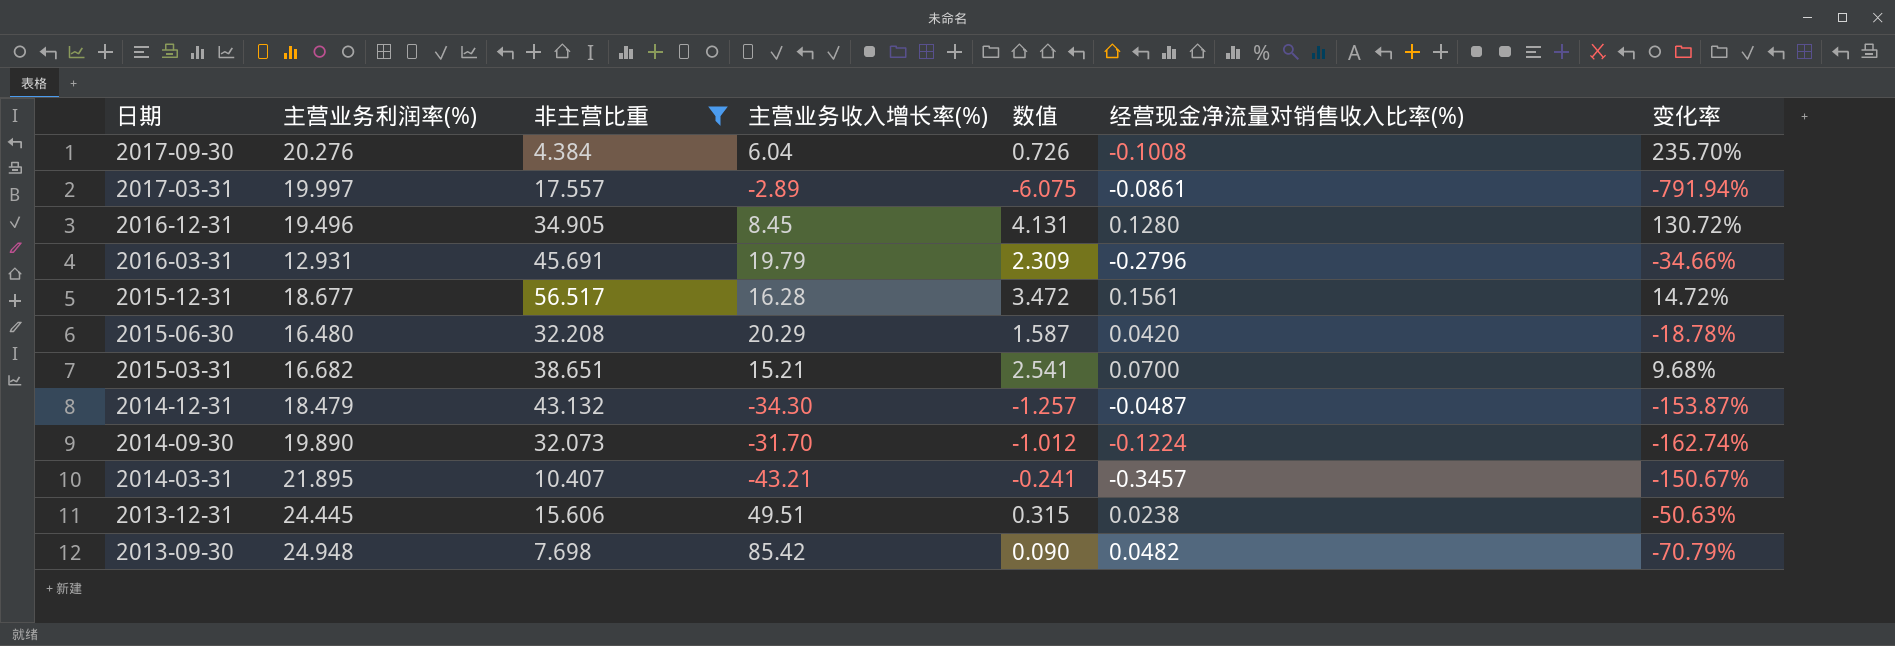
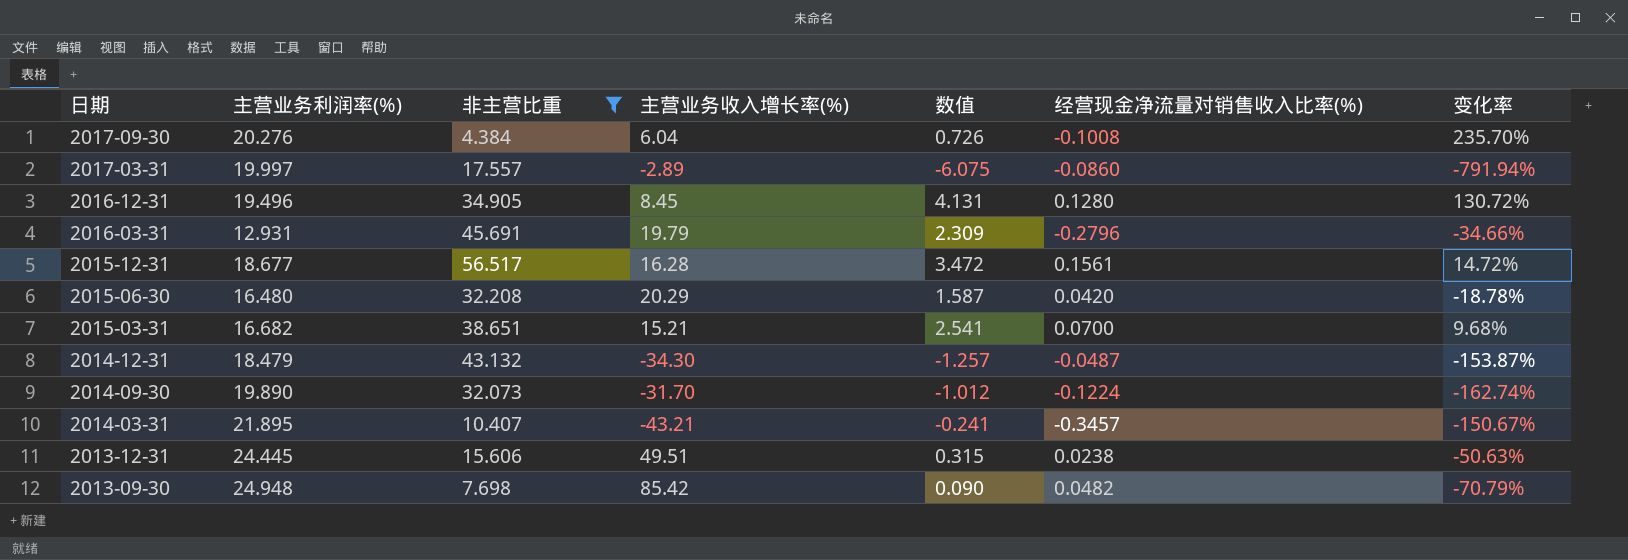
2017-03-31 | 经营现金净流量对销售收入比率(%): -0.0861 -> -0.0860

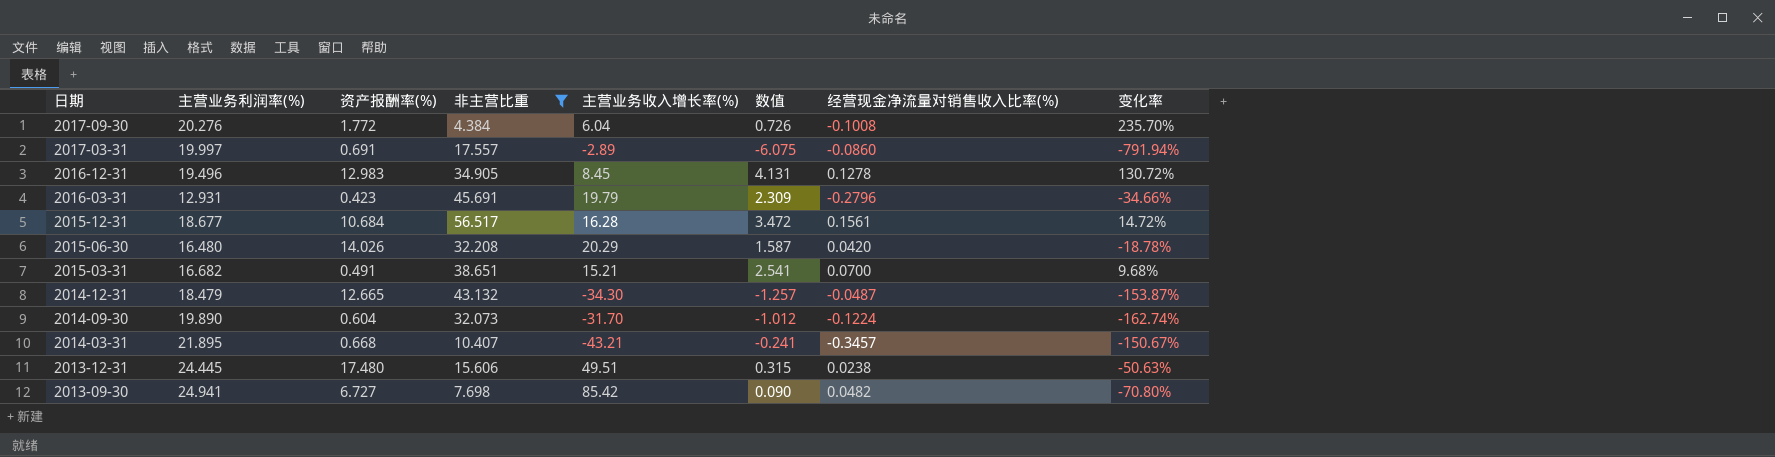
column 资产报酬率(%) | position: none -> 3
2016-12-31 | 经营现金净流量对销售收入比率(%): 0.1280 -> 0.1278
2013-09-30 | 主营业务利润率(%): 24.948 -> 24.941
2013-09-30 | 变化率: -70.79% -> -70.80%

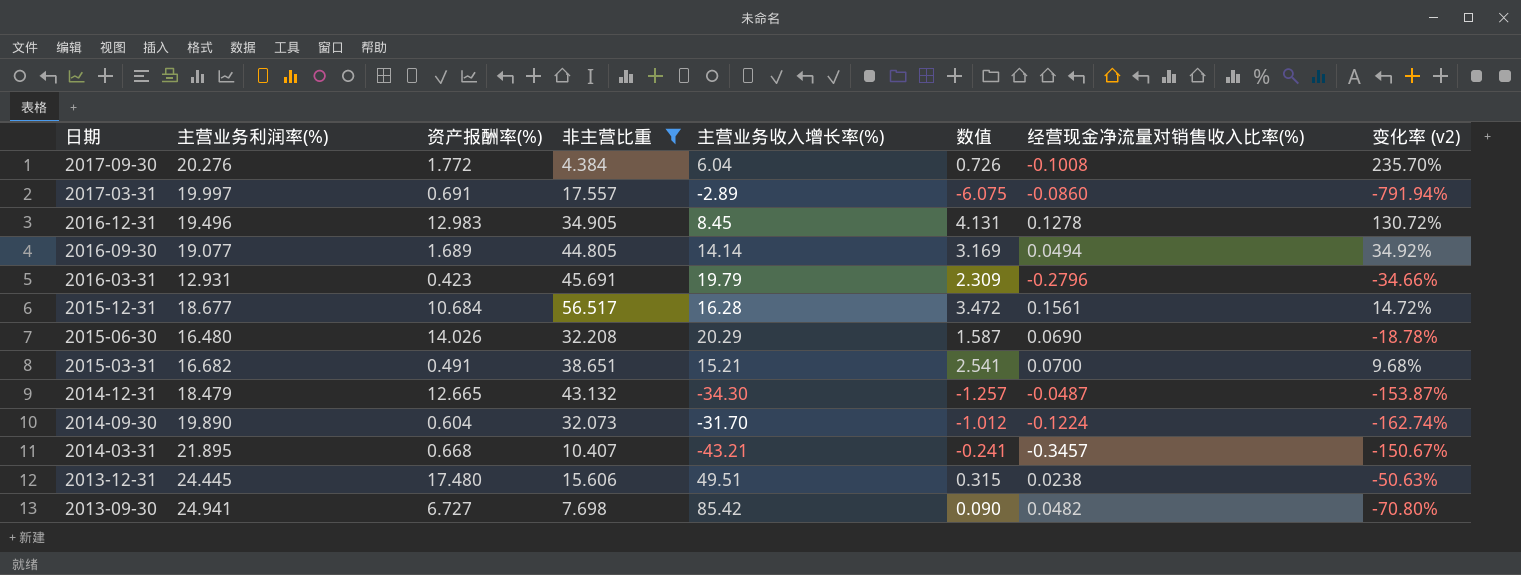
column name: 变化率 -> 变化率 (v2)
row 2016-09-30: none -> 19.077 | 1.689 | 44.805 | 14.14 | 3.169 | 0.0494 | 34.92%
2015-06-30 | 经营现金净流量对销售收入比率(%): 0.0420 -> 0.0690

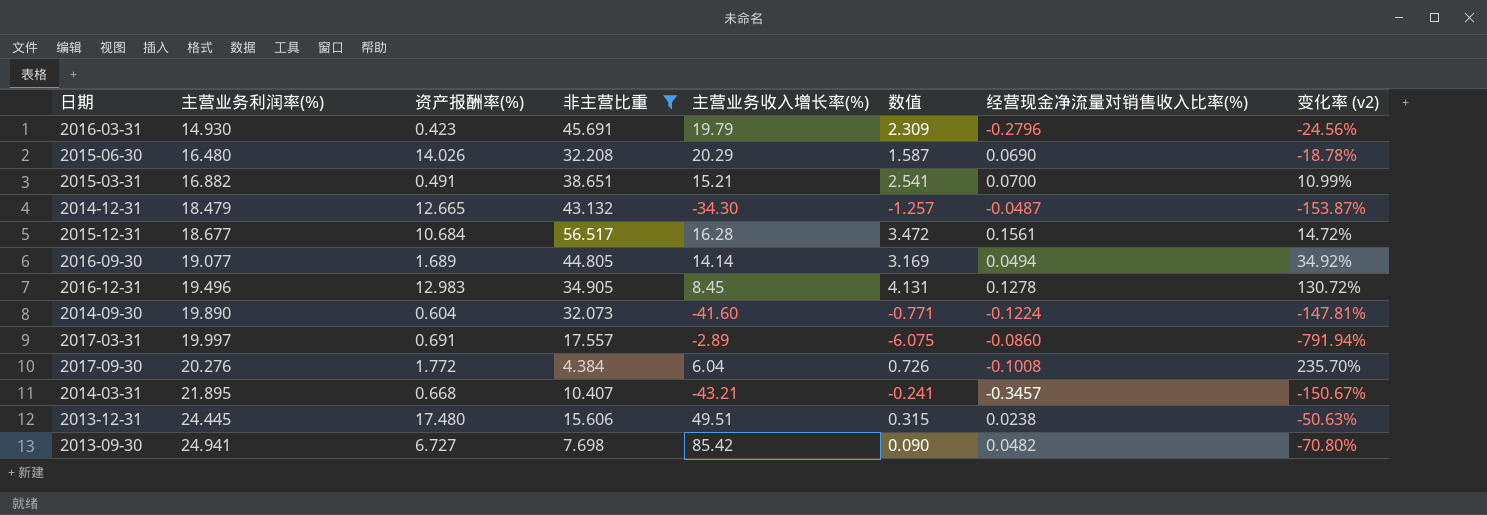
row order: 日期 descending -> 主营业务利润率(%) ascending
2016-03-31 | 主营业务利润率(%): 12.931 -> 14.930
2016-03-31 | 变化率 (v2): -34.66% -> -24.56%
2015-03-31 | 主营业务利润率(%): 16.682 -> 16.882
2015-03-31 | 变化率 (v2): 9.68% -> 10.99%
2014-09-30 | 主营业务收入增长率(%): -31.70 -> -41.60
2014-09-30 | 数值: -1.012 -> -0.771
2014-09-30 | 变化率 (v2): -162.74% -> -147.81%

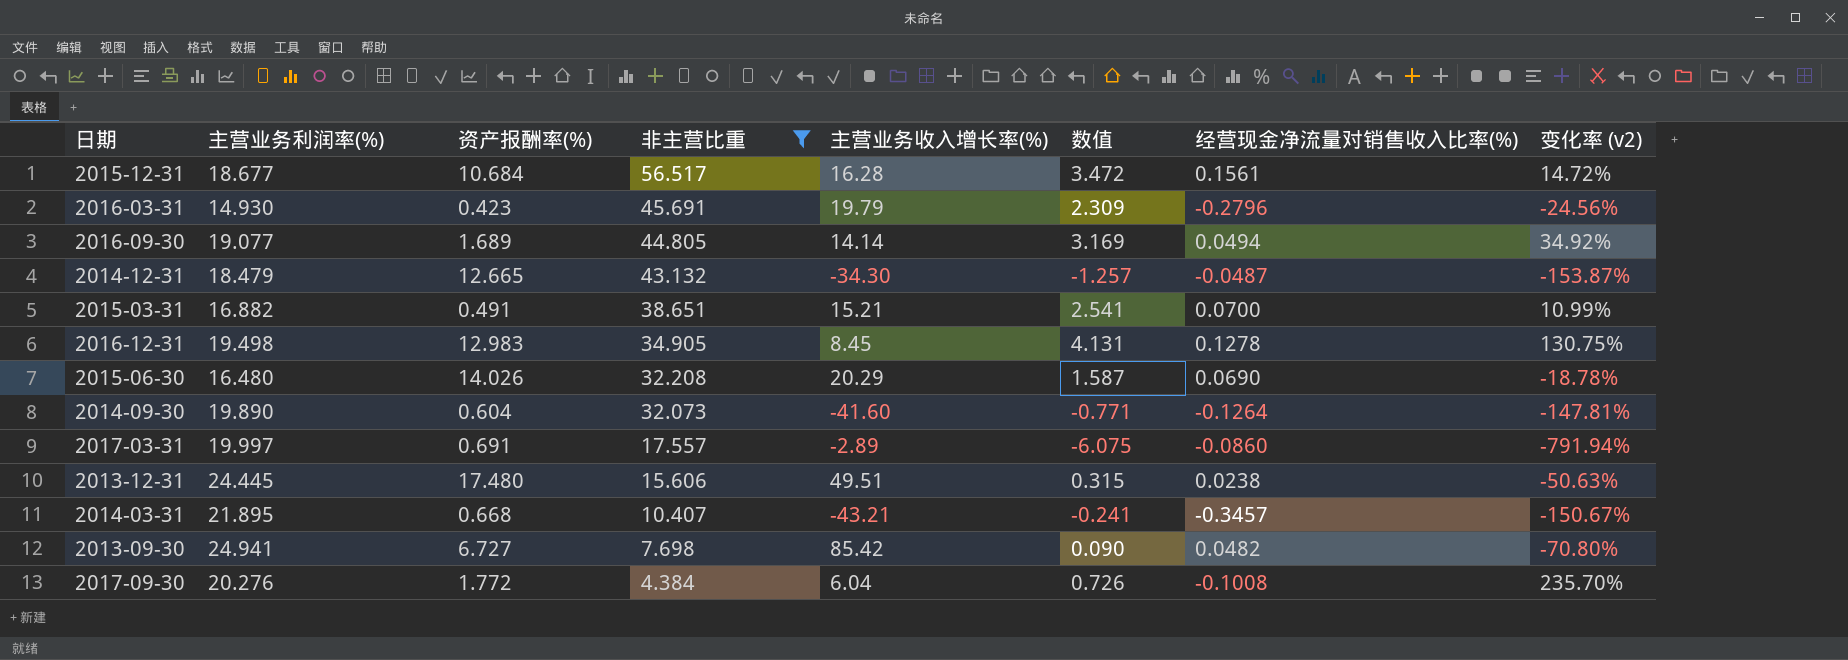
row order: 主营业务利润率(%) ascending -> 非主营比重 descending
2016-12-31 | 主营业务利润率(%): 19.496 -> 19.498
2016-12-31 | 变化率 (v2): 130.72% -> 130.75%
2014-09-30 | 经营现金净流量对销售收入比率(%): -0.1224 -> -0.1264

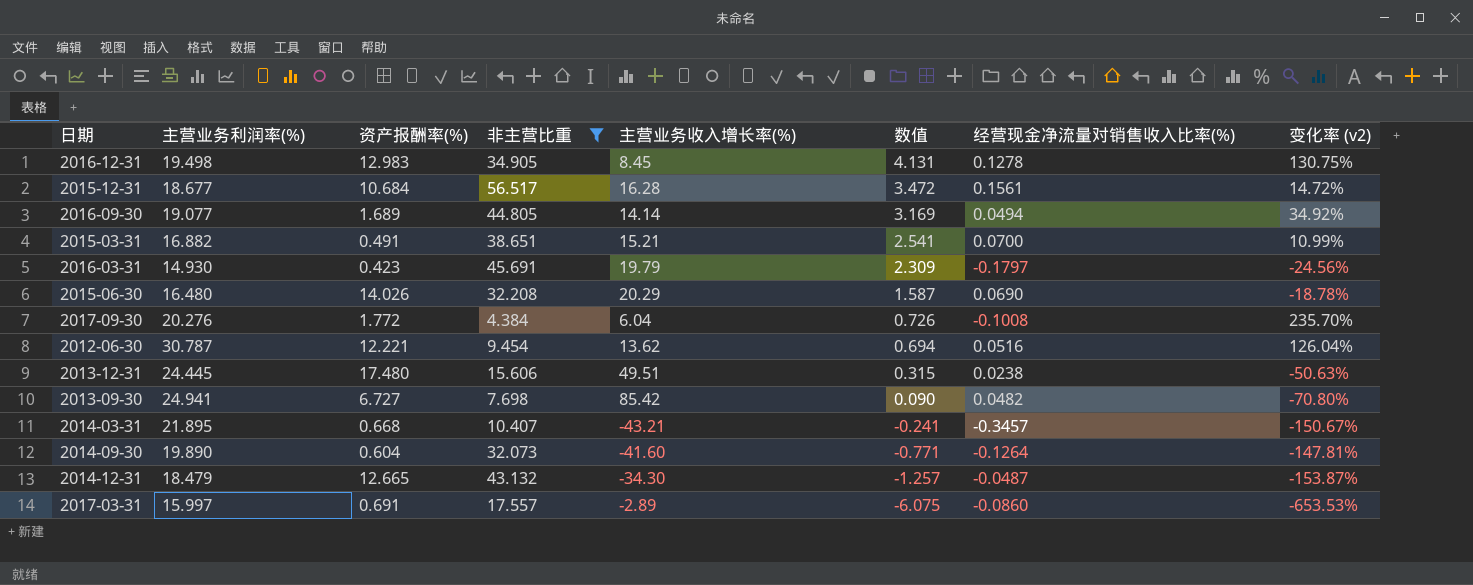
row order: 非主营比重 descending -> 数值 descending
2016-03-31 | 经营现金净流量对销售收入比率(%): -0.2796 -> -0.1797
row 2012-06-30: none -> 30.787 | 12.221 | 9.454 | 13.62 | 0.694 | 0.0516 | 126.04%
2017-03-31 | 主营业务利润率(%): 19.997 -> 15.997
2017-03-31 | 变化率 (v2): -791.94% -> -653.53%

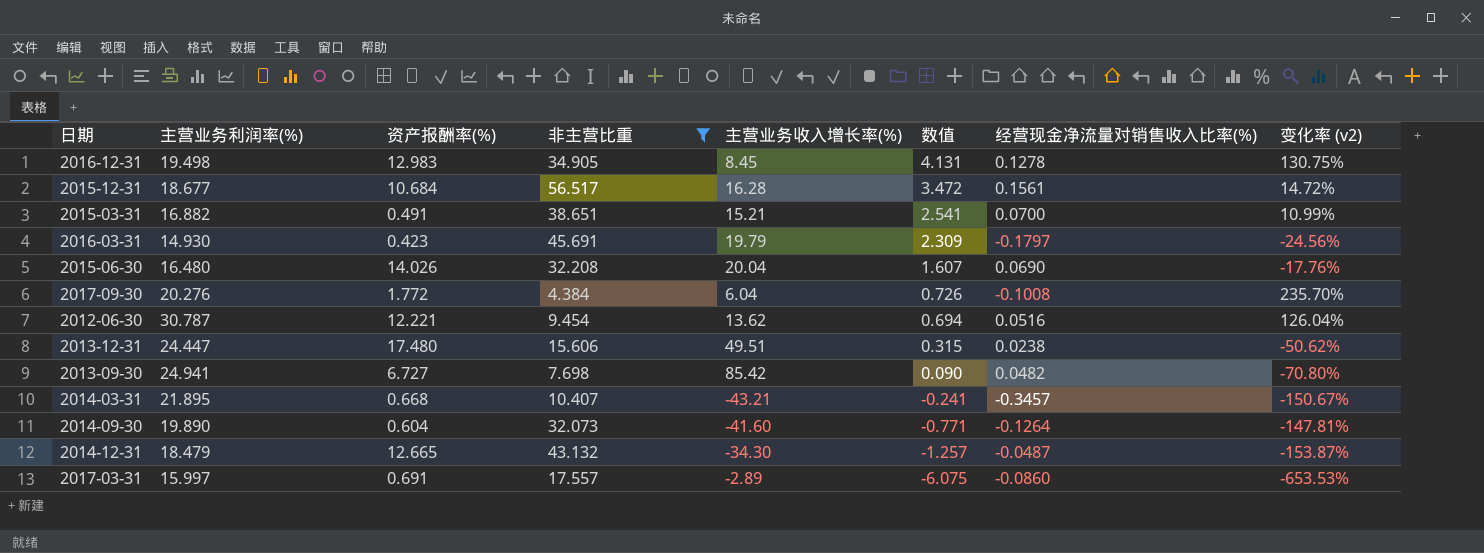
row 2016-09-30: 19.077 | 1.689 | 44.805 | 14.14 | 3.169 | 0.0494 | 34.92% -> none
2015-06-30 | 主营业务收入增长率(%): 20.29 -> 20.04
2015-06-30 | 数值: 1.587 -> 1.607
2015-06-30 | 变化率 (v2): -18.78% -> -17.76%
2013-12-31 | 主营业务利润率(%): 24.445 -> 24.447
2013-12-31 | 变化率 (v2): -50.63% -> -50.62%

